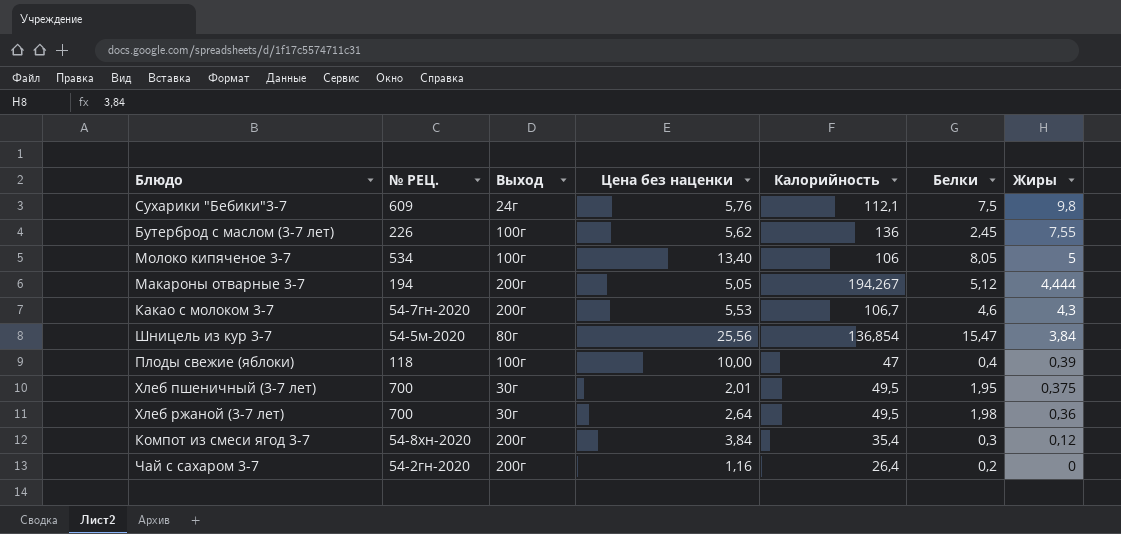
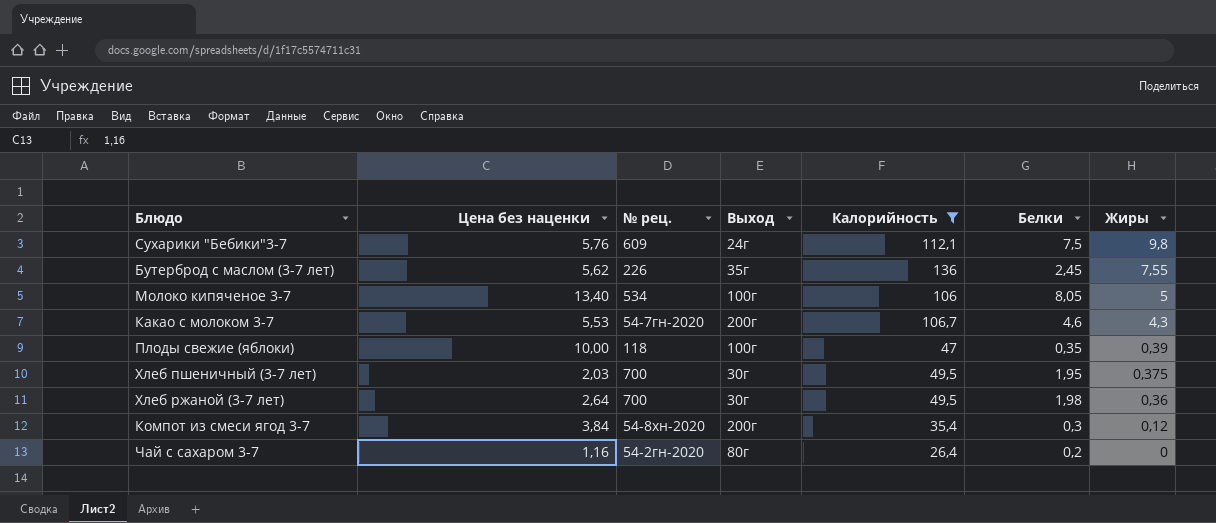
filter: none -> Калорийность <= 136
column Цена без наценки | position: 4 -> 2
column name: № РЕЦ. -> № рец.
Бутерброд с маслом (3-7 лет) | Выход: 100г -> 35г
Плоды свежие (яблоки) | Белки: 0,4 -> 0,35
Хлеб пшеничный (3-7 лет) | Цена без наценки: 2,01 -> 2,03
Чай с сахаром 3-7 | Выход: 200г -> 80г

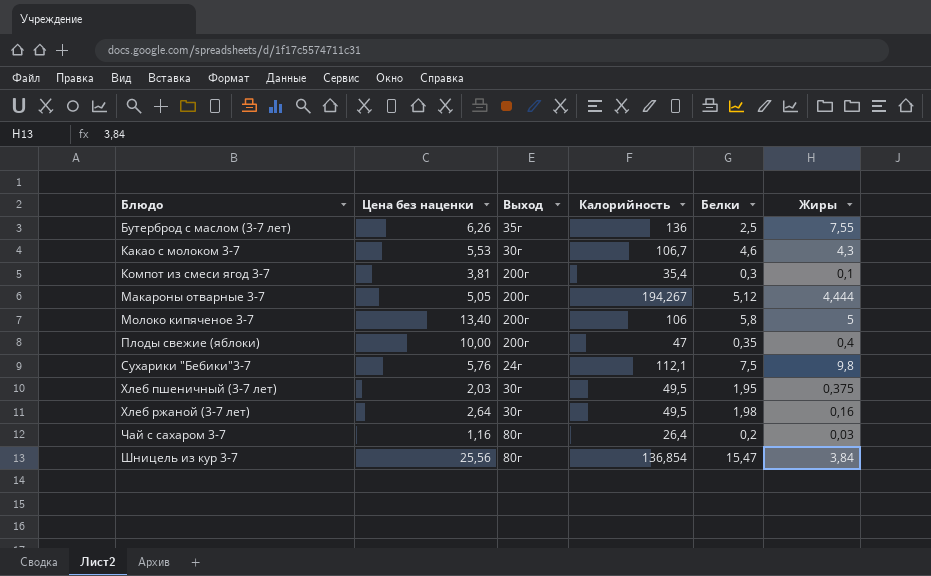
filter: Калорийность <= 136 -> none
row order: Жиры descending -> Блюдо ascending
column № рец. | position: 3 -> none
Бутерброд с маслом (3-7 лет) | Цена без наценки: 5,62 -> 6,26
Бутерброд с маслом (3-7 лет) | Белки: 2,45 -> 2,5
Какао с молоком 3-7 | Выход: 200г -> 30г
Компот из смеси ягод 3-7 | Цена без наценки: 3,84 -> 3,81
Компот из смеси ягод 3-7 | Жиры: 0,12 -> 0,1
Молоко кипяченое 3-7 | Выход: 100г -> 200г
Молоко кипяченое 3-7 | Белки: 8,05 -> 5,8
Плоды свежие (яблоки) | Выход: 100г -> 200г
Плоды свежие (яблоки) | Жиры: 0,39 -> 0,4
Хлеб ржаной (3-7 лет) | Жиры: 0,36 -> 0,16
Чай с сахаром 3-7 | Жиры: 0 -> 0,03

